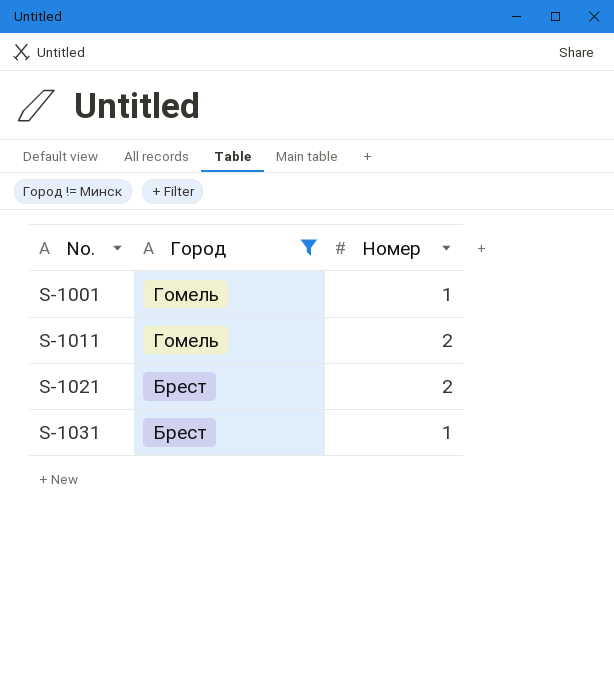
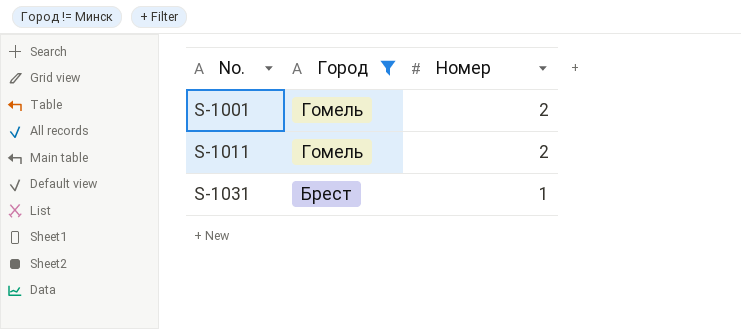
row S-1021: Брест | 2 -> none
S-1001 | Номер: 1 -> 2

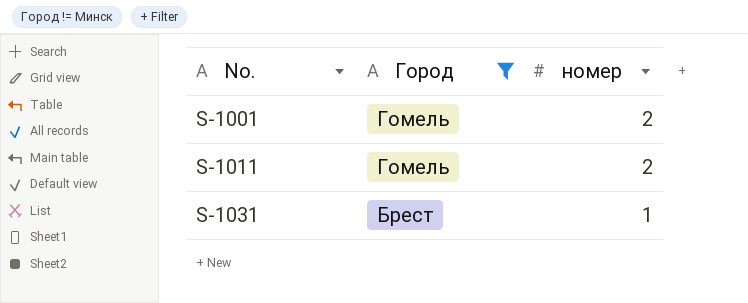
column name: Номер -> номер

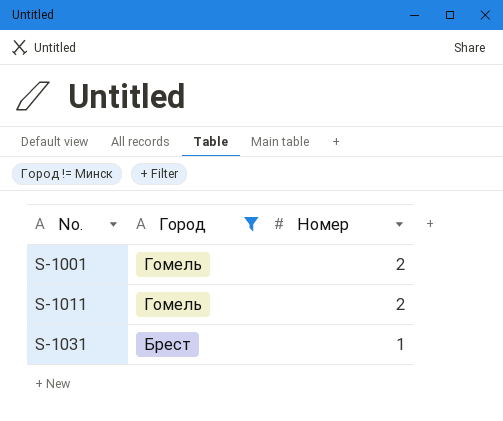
column name: номер -> Номер

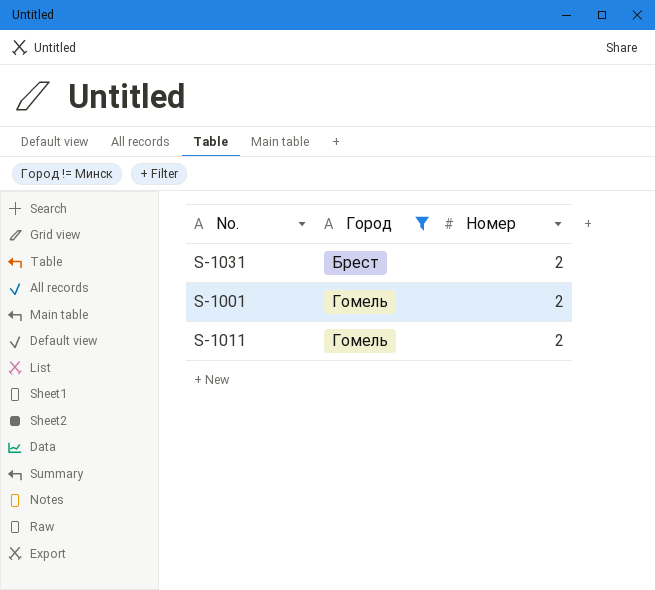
row order: No. ascending -> Город ascending
S-1031 | Номер: 1 -> 2

